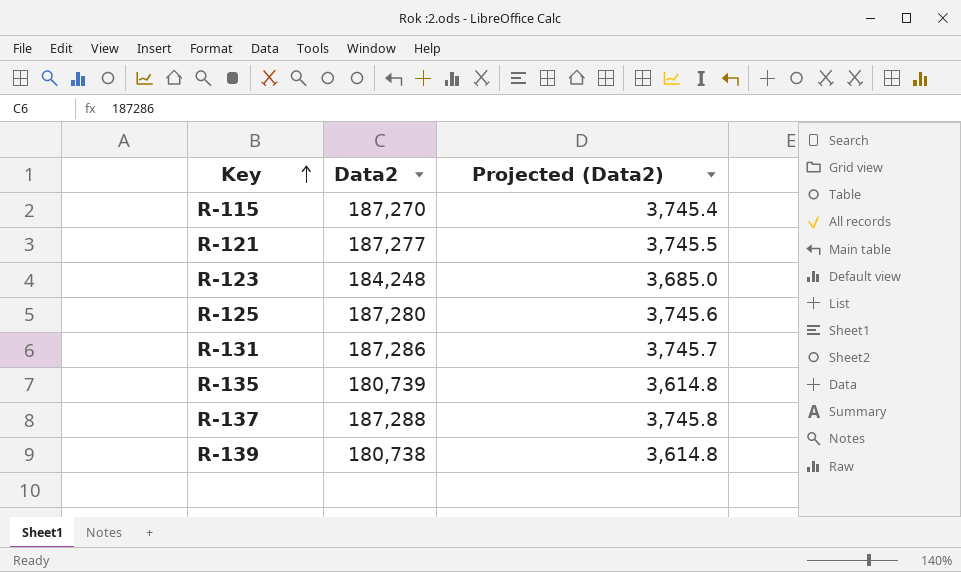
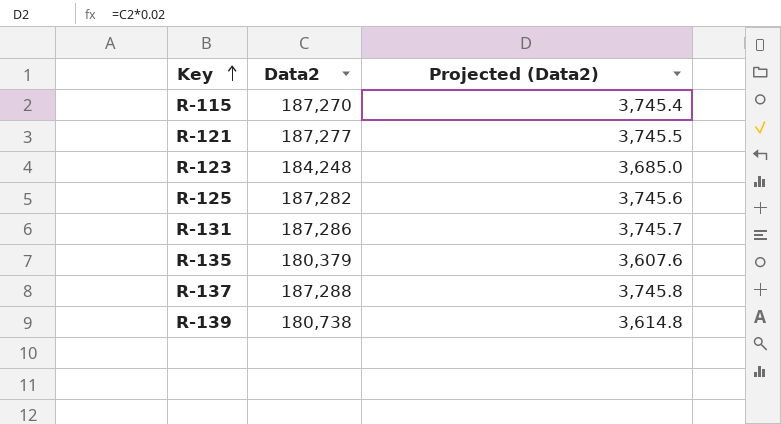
R-125 | Data2: 187,280 -> 187,282
R-135 | Data2: 180,739 -> 180,379
R-135 | Projected (Data2): 3,614.8 -> 3,607.6

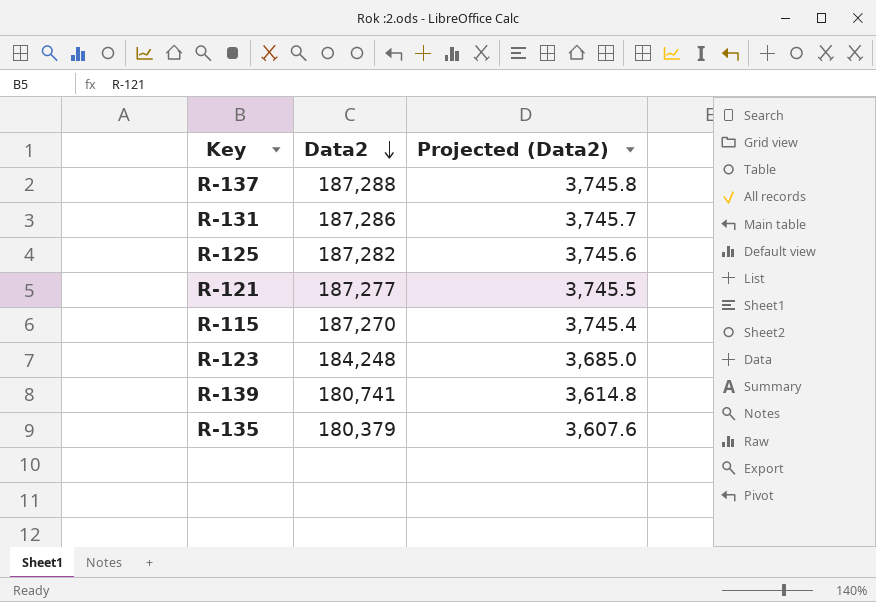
row order: Key ascending -> Data2 descending
R-139 | Data2: 180,738 -> 180,741

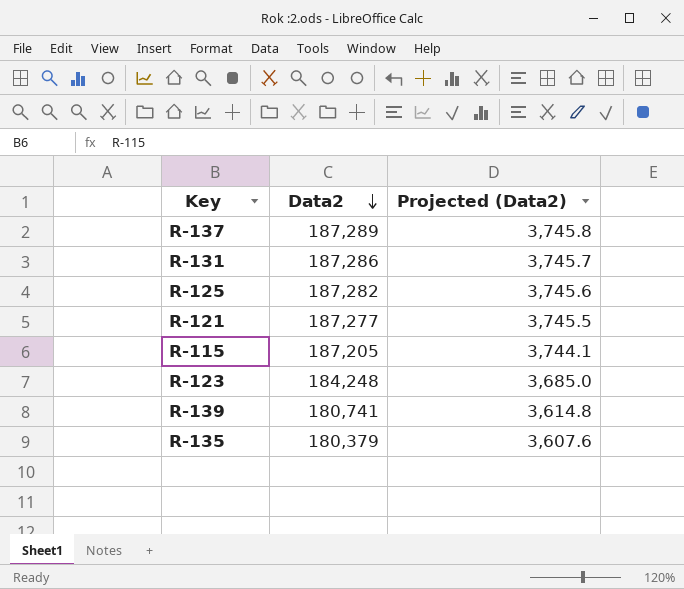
R-137 | Data2: 187,288 -> 187,289
R-115 | Data2: 187,270 -> 187,205
R-115 | Projected (Data2): 3,745.4 -> 3,744.1

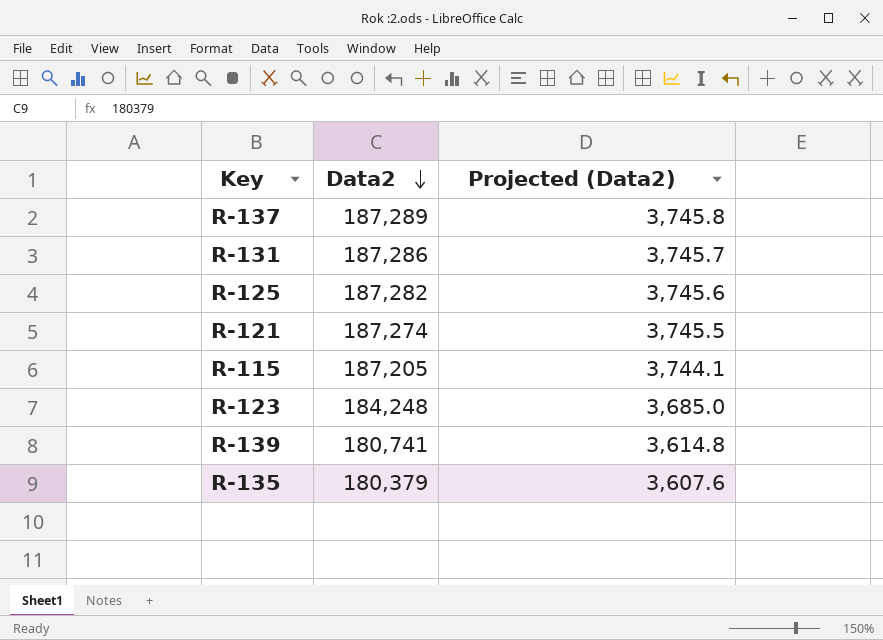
R-121 | Data2: 187,277 -> 187,274

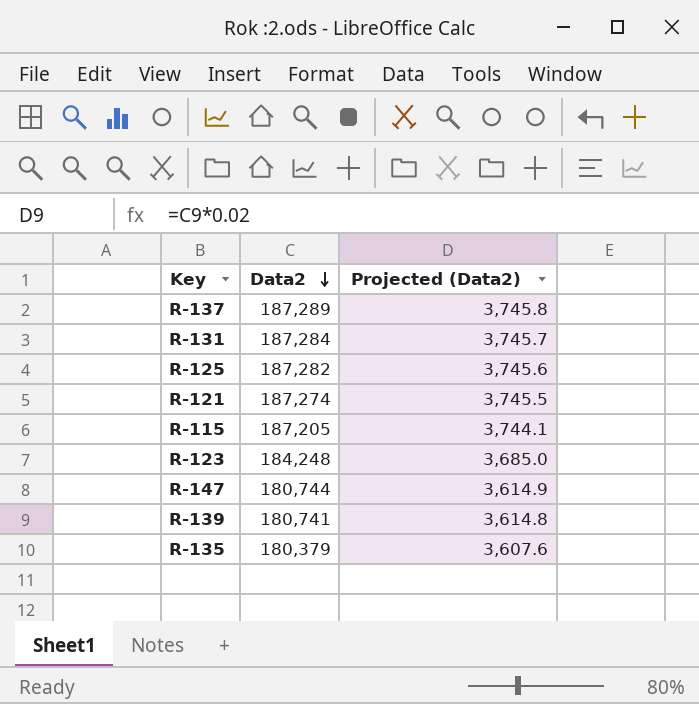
R-131 | Data2: 187,286 -> 187,284
row R-147: none -> 180,744 | 3,614.9

